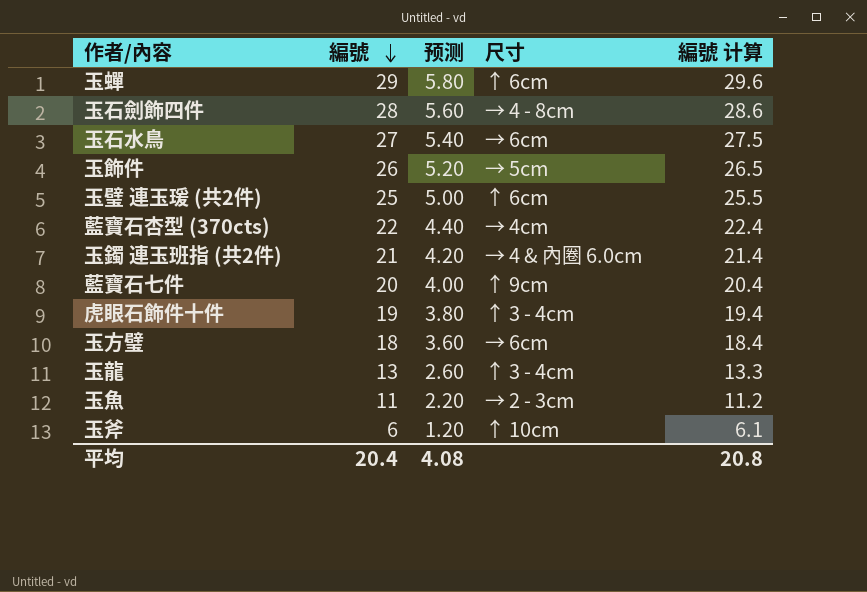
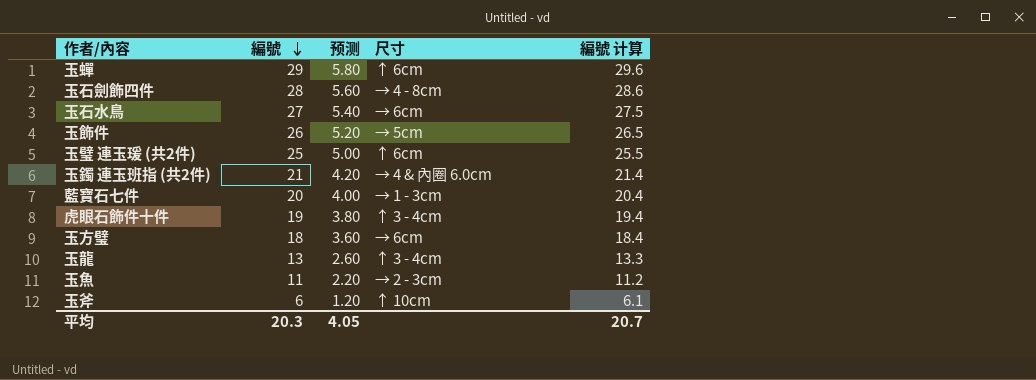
row 藍寶石杏型 (370cts): 22 | 4.40 | → 4cm | 22.4 -> none
藍寶石七件 | 尺寸: ↑ 9cm -> → 1 - 3cm
平均 | 編號: 20.4 -> 20.3
平均 | 预测: 4.08 -> 4.05
平均 | 編號 计算: 20.8 -> 20.7

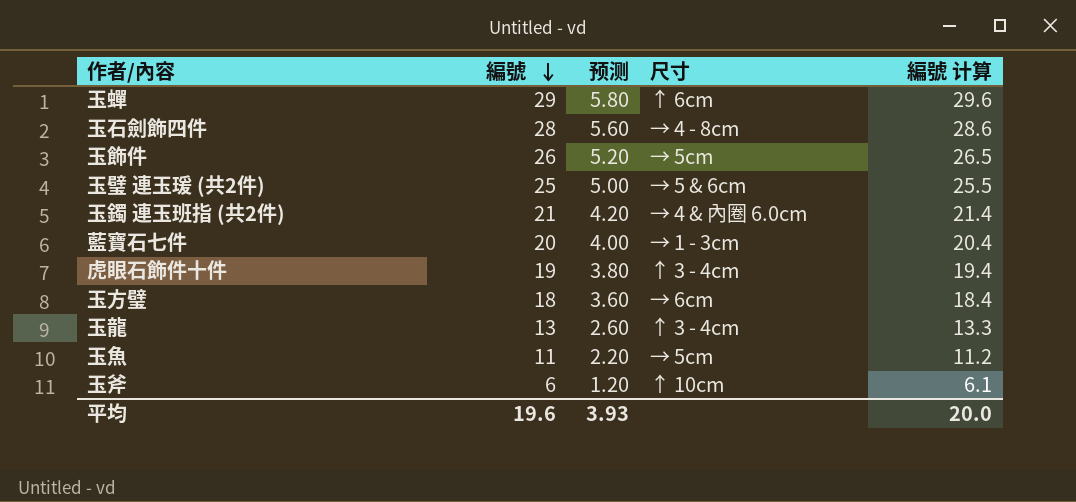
row 玉石水鳥: 27 | 5.40 | → 6cm | 27.5 -> none
玉璧 連玉瑗 (共2件) | 尺寸: ↑ 6cm -> → 5 & 6cm
玉魚 | 尺寸: → 2 - 3cm -> → 5cm
平均 | 編號: 20.3 -> 19.6
平均 | 预测: 4.05 -> 3.93
平均 | 編號 计算: 20.7 -> 20.0

